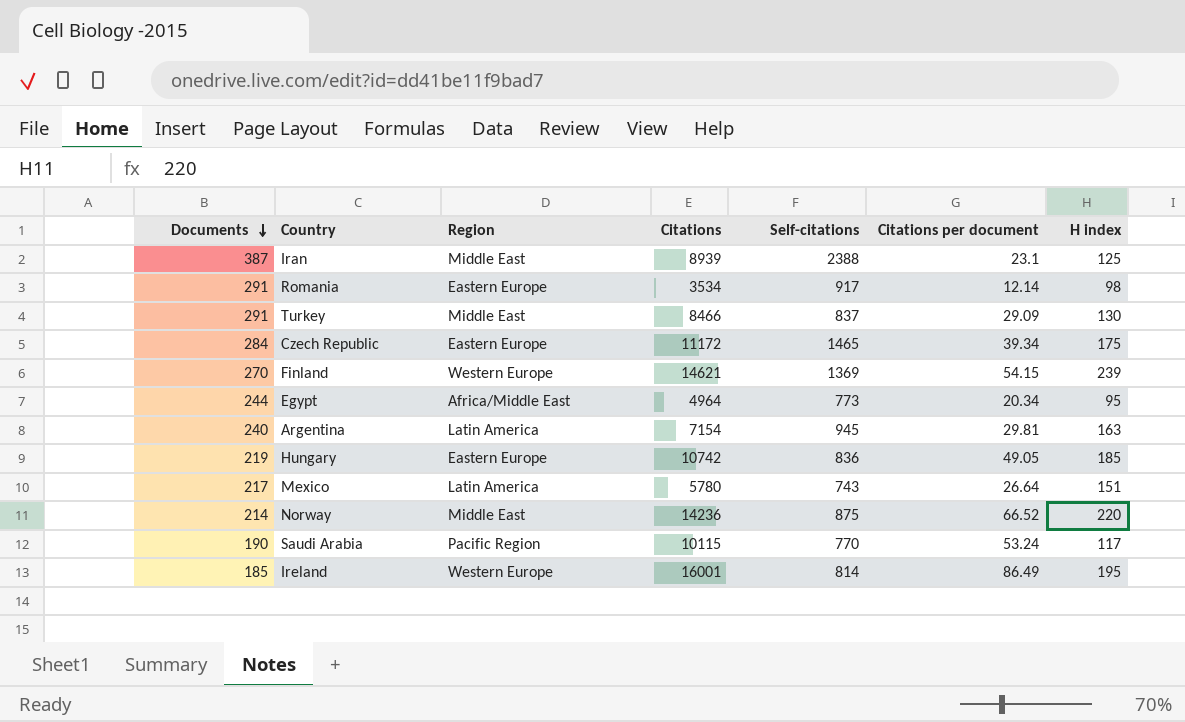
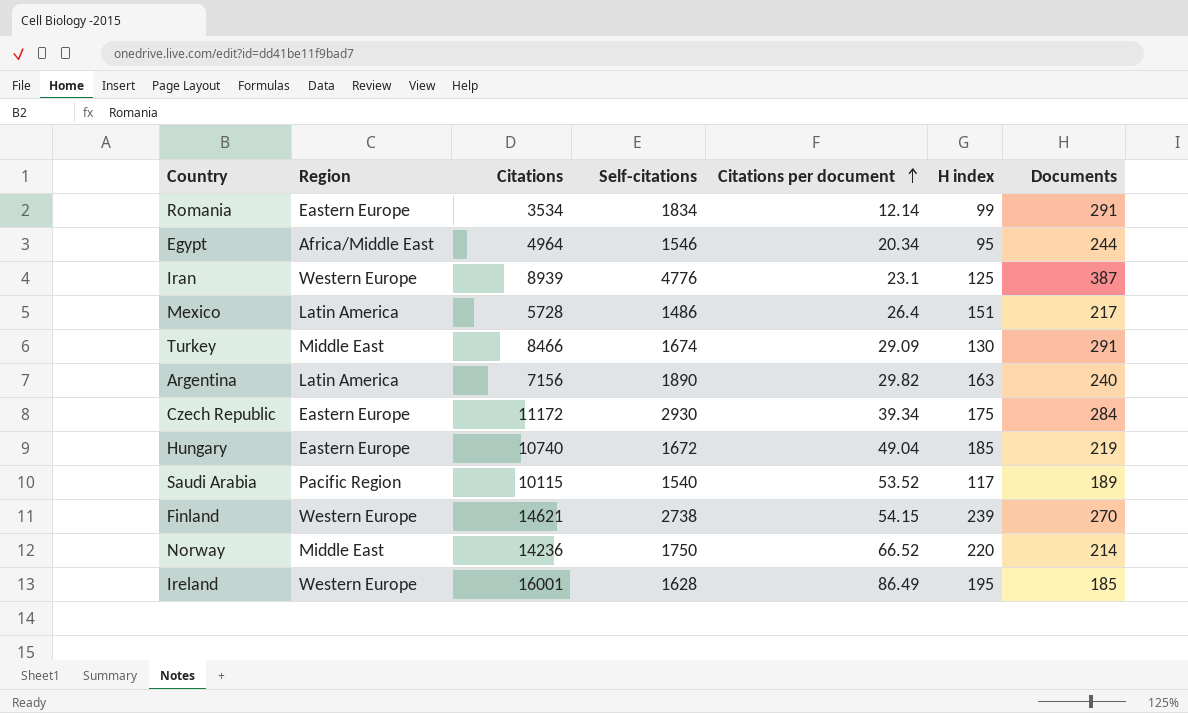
row order: Documents descending -> Citations per document ascending
column Documents | position: 1 -> 7
Romania | Self-citations: 917 -> 1834
Romania | H index: 98 -> 99
Egypt | Self-citations: 773 -> 1546
Iran | Region: Middle East -> Western Europe
Iran | Self-citations: 2388 -> 4776
Mexico | Citations: 5780 -> 5728
Mexico | Self-citations: 743 -> 1486
Mexico | Citations per document: 26.64 -> 26.4
Turkey | Self-citations: 837 -> 1674
Argentina | Citations: 7154 -> 7156
Argentina | Self-citations: 945 -> 1890
Argentina | Citations per document: 29.81 -> 29.82
Czech Republic | Self-citations: 1465 -> 2930
Hungary | Citations: 10742 -> 10740
Hungary | Self-citations: 836 -> 1672
Hungary | Citations per document: 49.05 -> 49.04
Saudi Arabia | Self-citations: 770 -> 1540
Saudi Arabia | Citations per document: 53.24 -> 53.52
Saudi Arabia | Documents: 190 -> 189
Finland | Self-citations: 1369 -> 2738
Norway | Self-citations: 875 -> 1750
Ireland | Self-citations: 814 -> 1628

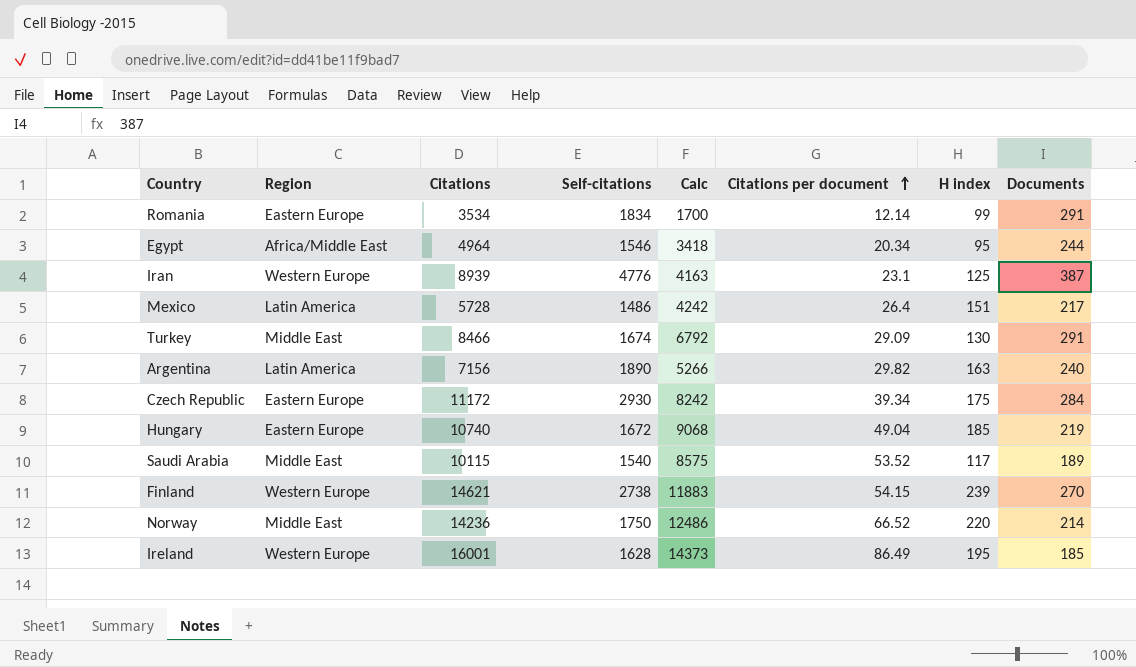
column Calc | formula: none -> [Citations] - [Self-citations]
Saudi Arabia | Region: Pacific Region -> Middle East

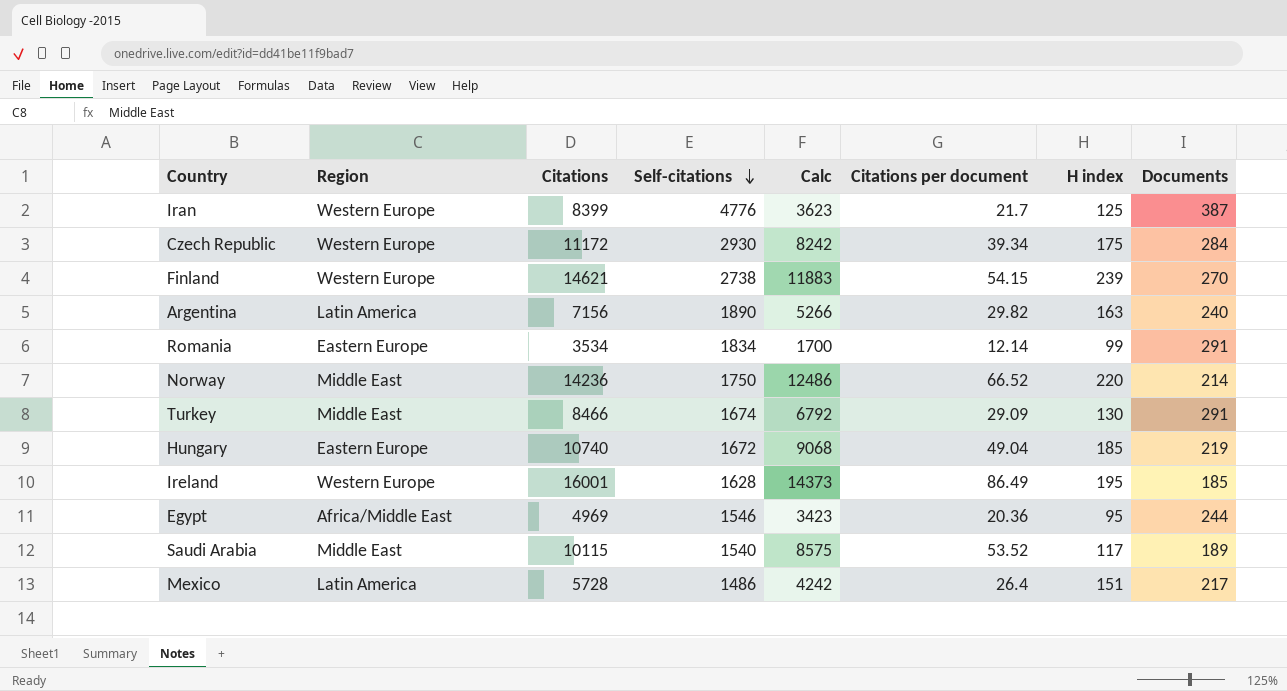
row order: Citations per document ascending -> Self-citations descending
Iran | Citations: 8939 -> 8399
Iran | Calc: 4163 -> 3623
Iran | Citations per document: 23.1 -> 21.7
Czech Republic | Region: Eastern Europe -> Western Europe
Egypt | Citations: 4964 -> 4969
Egypt | Calc: 3418 -> 3423
Egypt | Citations per document: 20.34 -> 20.36

